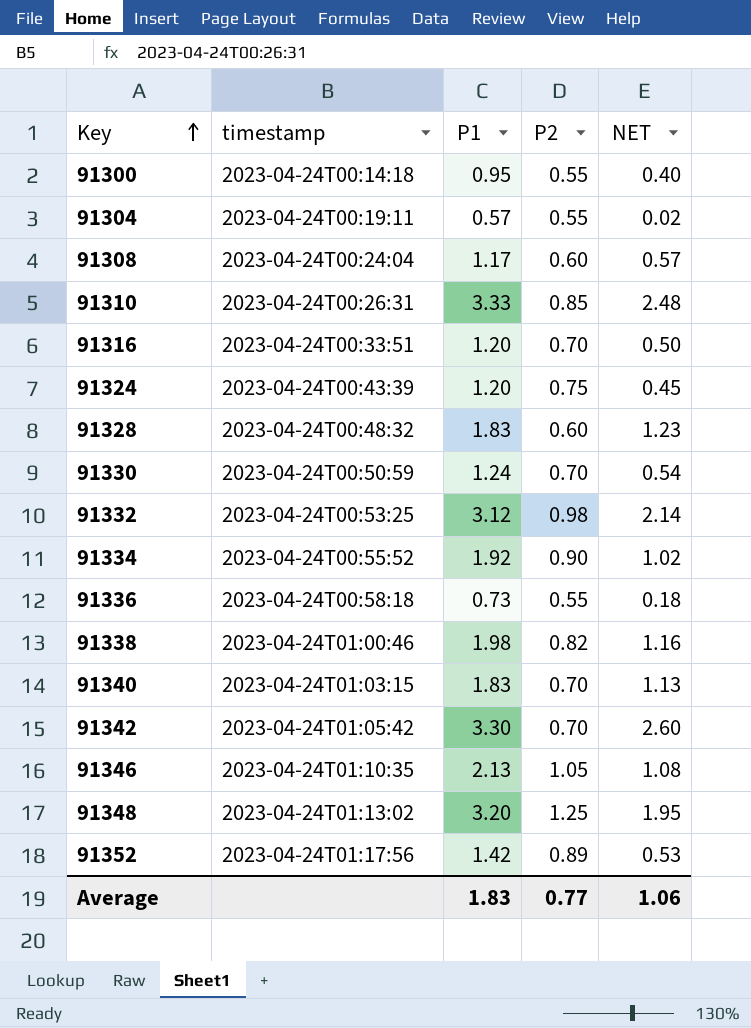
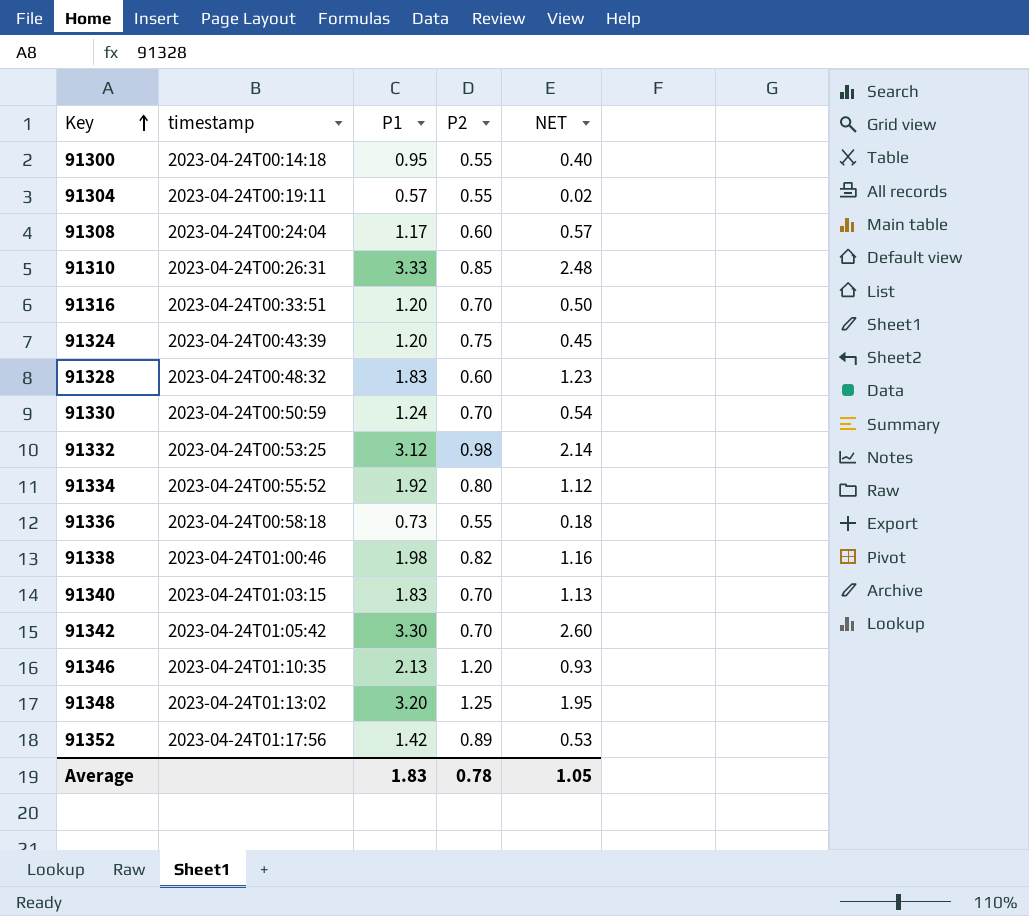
91334 | P2: 0.90 -> 0.80
91334 | NET: 1.02 -> 1.12
91346 | P2: 1.05 -> 1.20
91346 | NET: 1.08 -> 0.93
Average | P2: 0.77 -> 0.78
Average | NET: 1.06 -> 1.05

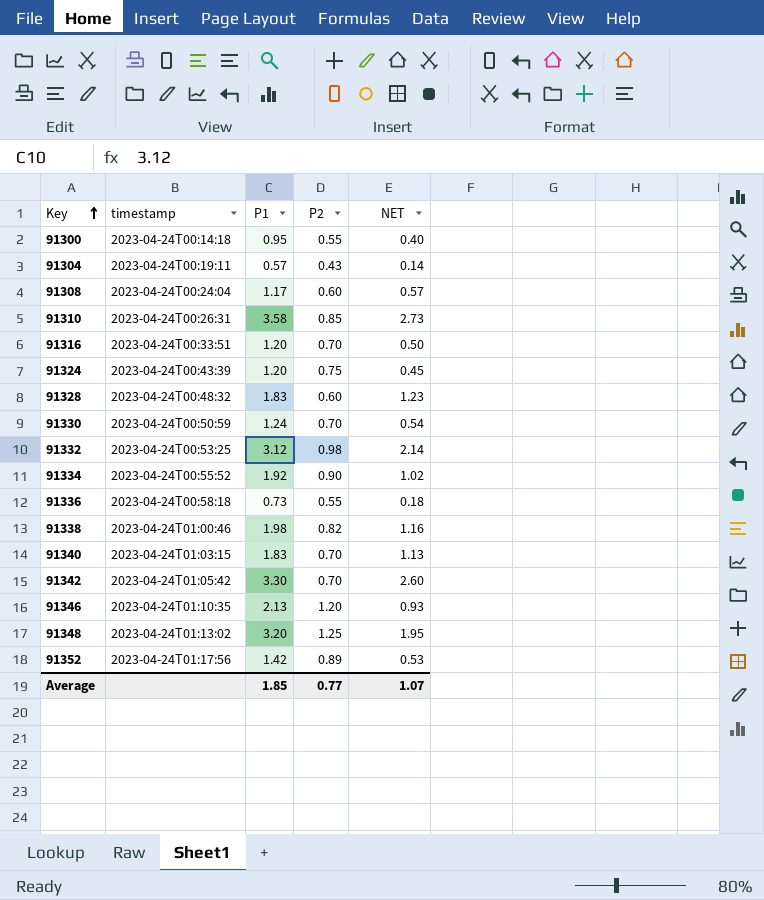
91304 | P2: 0.55 -> 0.43
91304 | NET: 0.02 -> 0.14
91310 | P1: 3.33 -> 3.58
91310 | NET: 2.48 -> 2.73
91334 | P2: 0.80 -> 0.90
91334 | NET: 1.12 -> 1.02
Average | P1: 1.83 -> 1.85
Average | P2: 0.78 -> 0.77
Average | NET: 1.05 -> 1.07

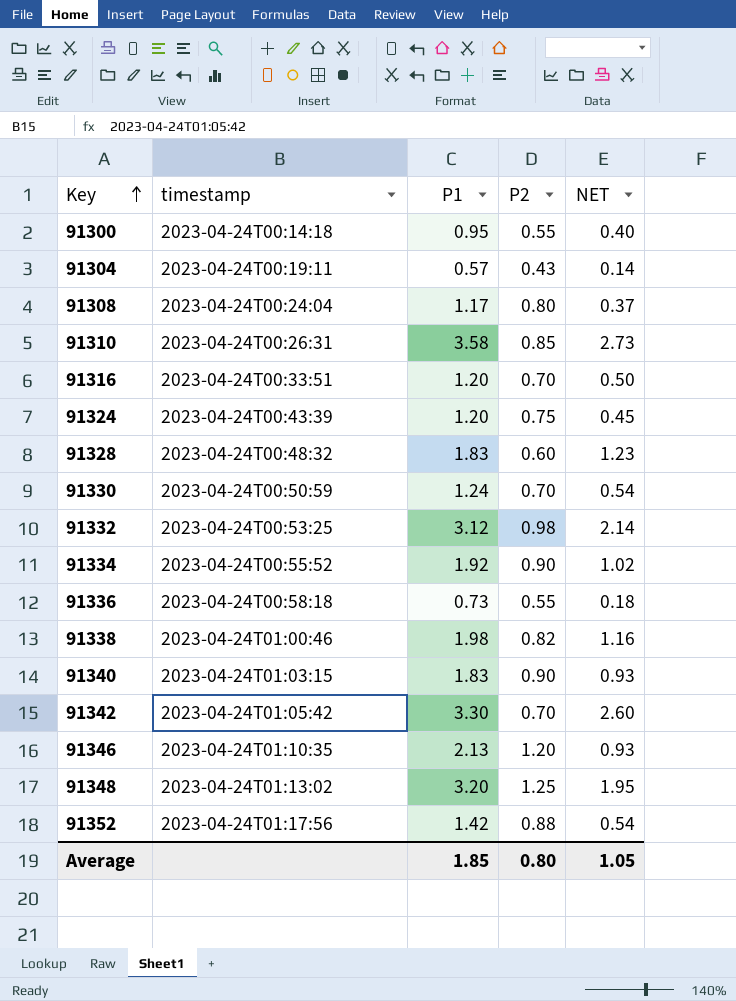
91308 | P2: 0.60 -> 0.80
91308 | NET: 0.57 -> 0.37
91340 | P2: 0.70 -> 0.90
91340 | NET: 1.13 -> 0.93
91352 | P2: 0.89 -> 0.88
91352 | NET: 0.53 -> 0.54
Average | P2: 0.77 -> 0.80
Average | NET: 1.07 -> 1.05

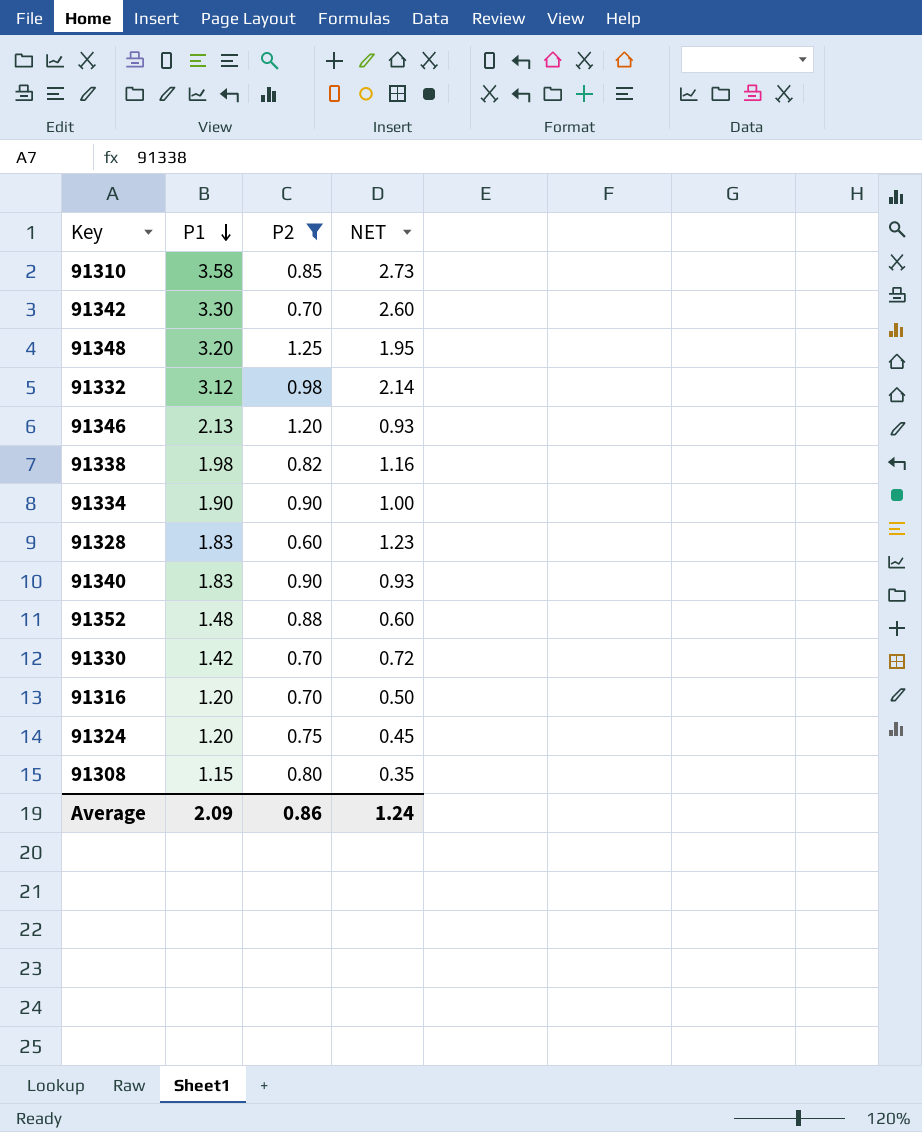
filter: none -> P2 >= 0.60
row order: Key ascending -> P1 descending
column timestamp | position: 2 -> none
91334 | P1: 1.92 -> 1.90
91334 | NET: 1.02 -> 1.00
91352 | P1: 1.42 -> 1.48
91352 | NET: 0.54 -> 0.60
91330 | P1: 1.24 -> 1.42
91330 | NET: 0.54 -> 0.72
91308 | P1: 1.17 -> 1.15
91308 | NET: 0.37 -> 0.35
Average | P1: 1.85 -> 2.09
Average | P2: 0.80 -> 0.86
Average | NET: 1.05 -> 1.24

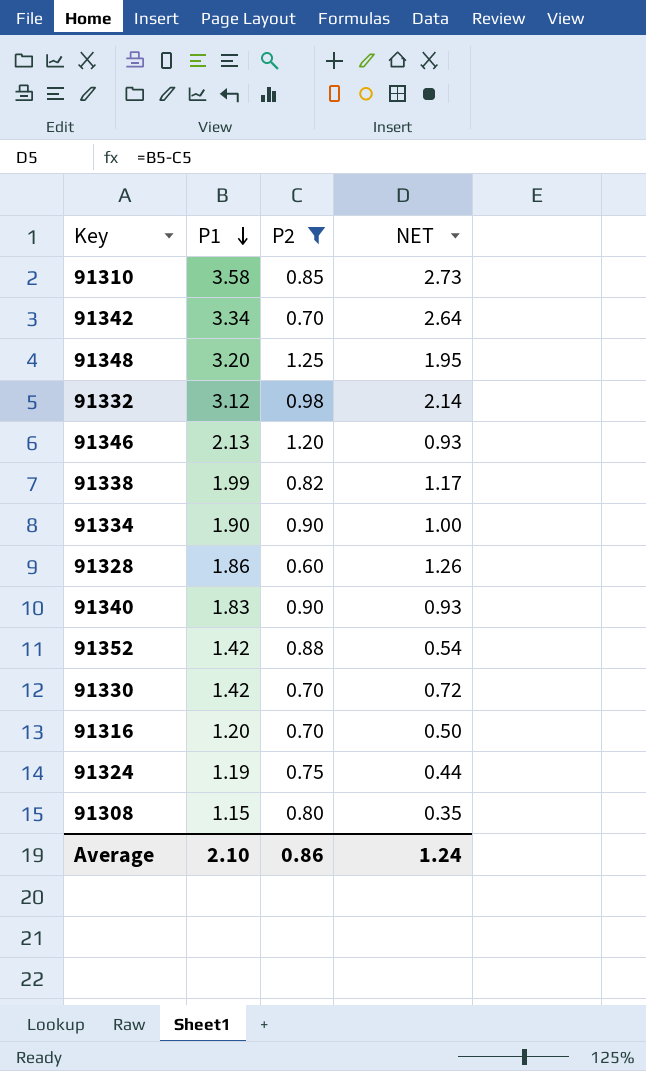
91342 | P1: 3.30 -> 3.34
91342 | NET: 2.60 -> 2.64
91338 | P1: 1.98 -> 1.99
91338 | NET: 1.16 -> 1.17
91328 | P1: 1.83 -> 1.86
91328 | NET: 1.23 -> 1.26
91352 | P1: 1.48 -> 1.42
91352 | NET: 0.60 -> 0.54
91324 | P1: 1.20 -> 1.19
91324 | NET: 0.45 -> 0.44
Average | P1: 2.09 -> 2.10

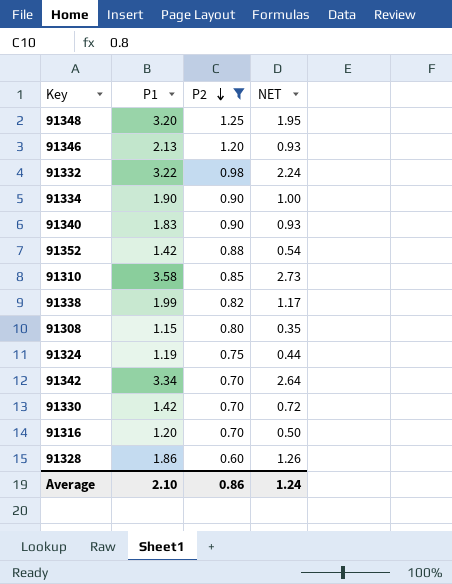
row order: P1 descending -> P2 descending
91332 | P1: 3.12 -> 3.22
91332 | NET: 2.14 -> 2.24

